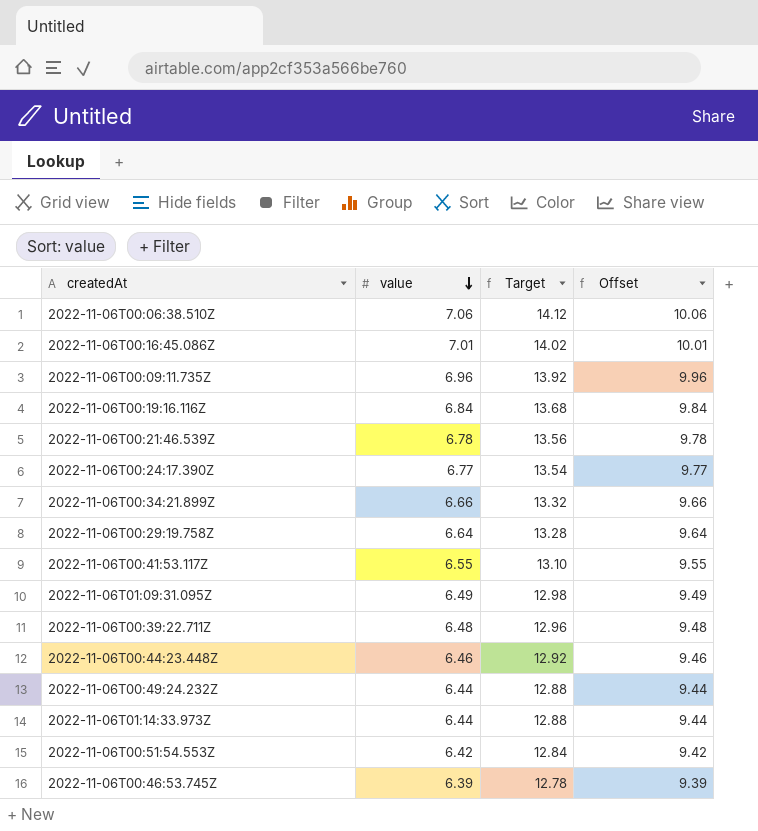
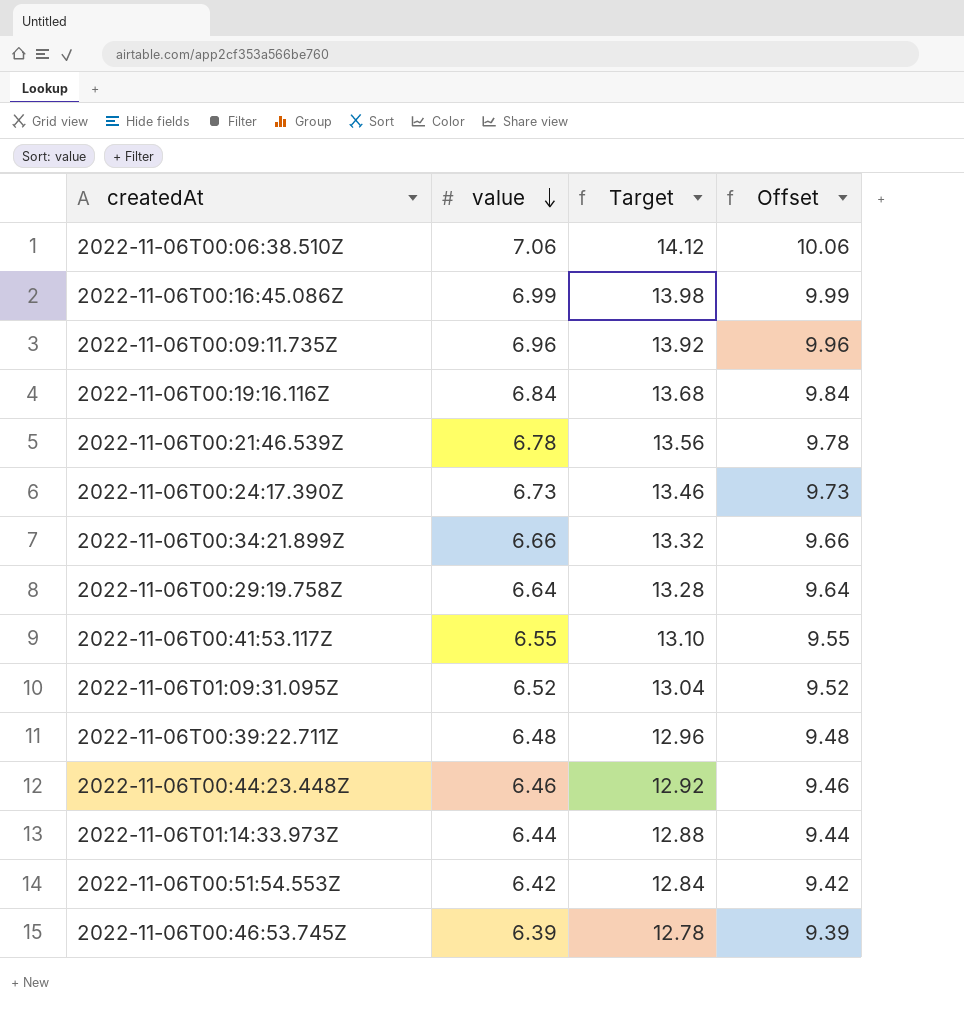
row 2022-11-06T00:49:24.232Z: 6.44 | 12.88 | 9.44 -> none
2022-11-06T00:16:45.086Z | value: 7.01 -> 6.99
2022-11-06T00:16:45.086Z | Target: 14.02 -> 13.98
2022-11-06T00:16:45.086Z | Offset: 10.01 -> 9.99
2022-11-06T00:24:17.390Z | value: 6.77 -> 6.73
2022-11-06T00:24:17.390Z | Target: 13.54 -> 13.46
2022-11-06T00:24:17.390Z | Offset: 9.77 -> 9.73
2022-11-06T01:09:31.095Z | value: 6.49 -> 6.52
2022-11-06T01:09:31.095Z | Target: 12.98 -> 13.04
2022-11-06T01:09:31.095Z | Offset: 9.49 -> 9.52

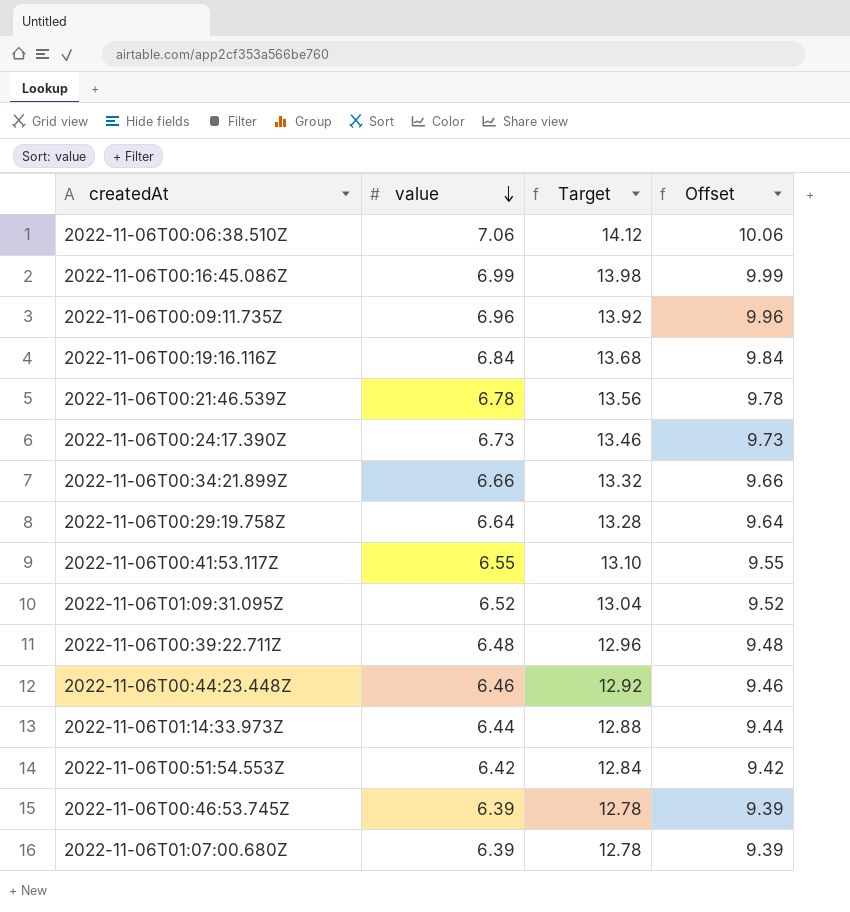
row 2022-11-06T01:07:00.680Z: none -> 6.39 | 12.78 | 9.39

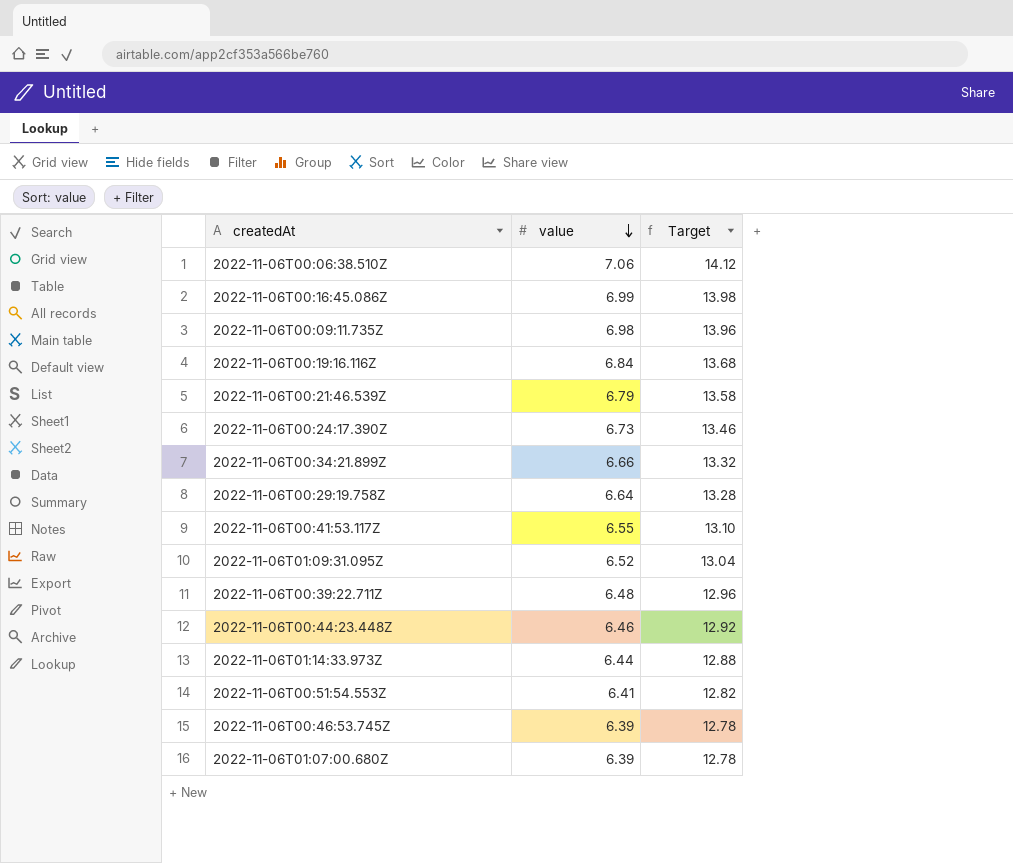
column Offset | formula: [value] + 3 -> none
2022-11-06T00:09:11.735Z | value: 6.96 -> 6.98
2022-11-06T00:09:11.735Z | Target: 13.92 -> 13.96
2022-11-06T00:21:46.539Z | value: 6.78 -> 6.79
2022-11-06T00:21:46.539Z | Target: 13.56 -> 13.58
2022-11-06T00:51:54.553Z | value: 6.42 -> 6.41
2022-11-06T00:51:54.553Z | Target: 12.84 -> 12.82

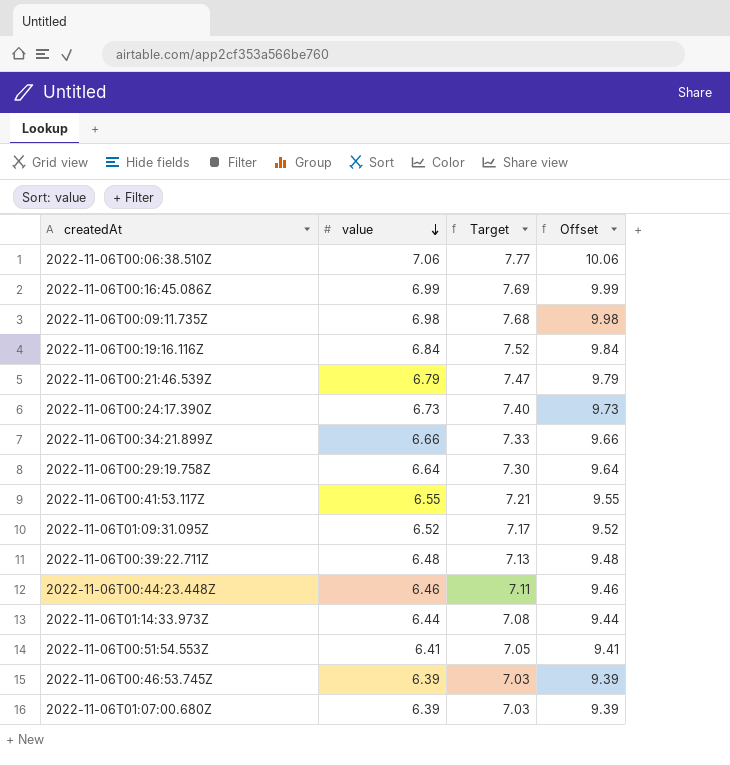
column Target | formula: [value] * 2 -> [value] * 1.1
column Offset | formula: none -> [value] + 3

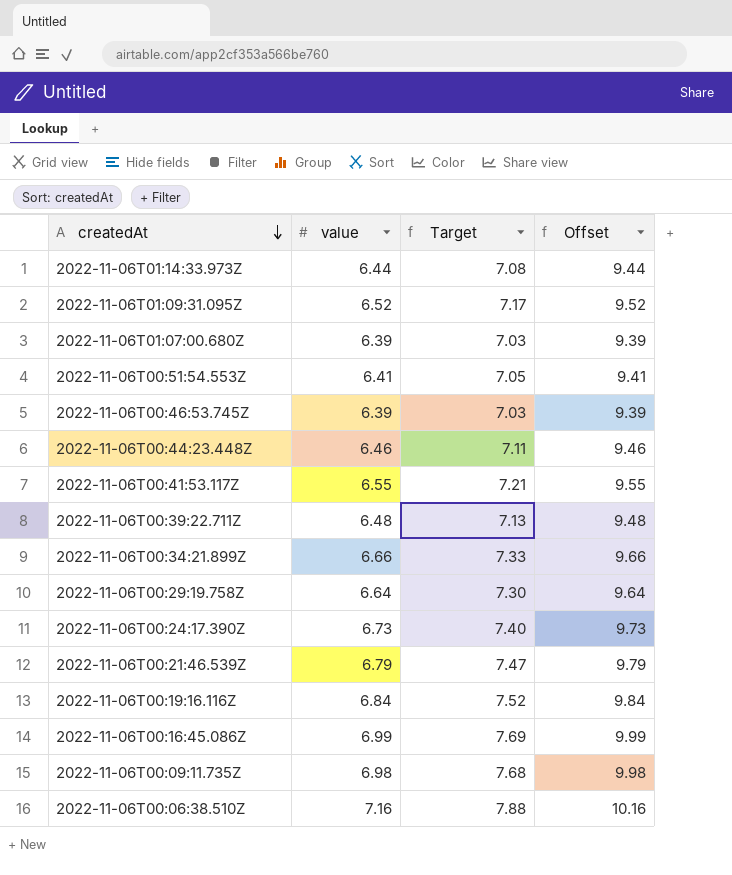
row order: value descending -> createdAt descending
2022-11-06T00:06:38.510Z | value: 7.06 -> 7.16
2022-11-06T00:06:38.510Z | Target: 7.77 -> 7.88
2022-11-06T00:06:38.510Z | Offset: 10.06 -> 10.16

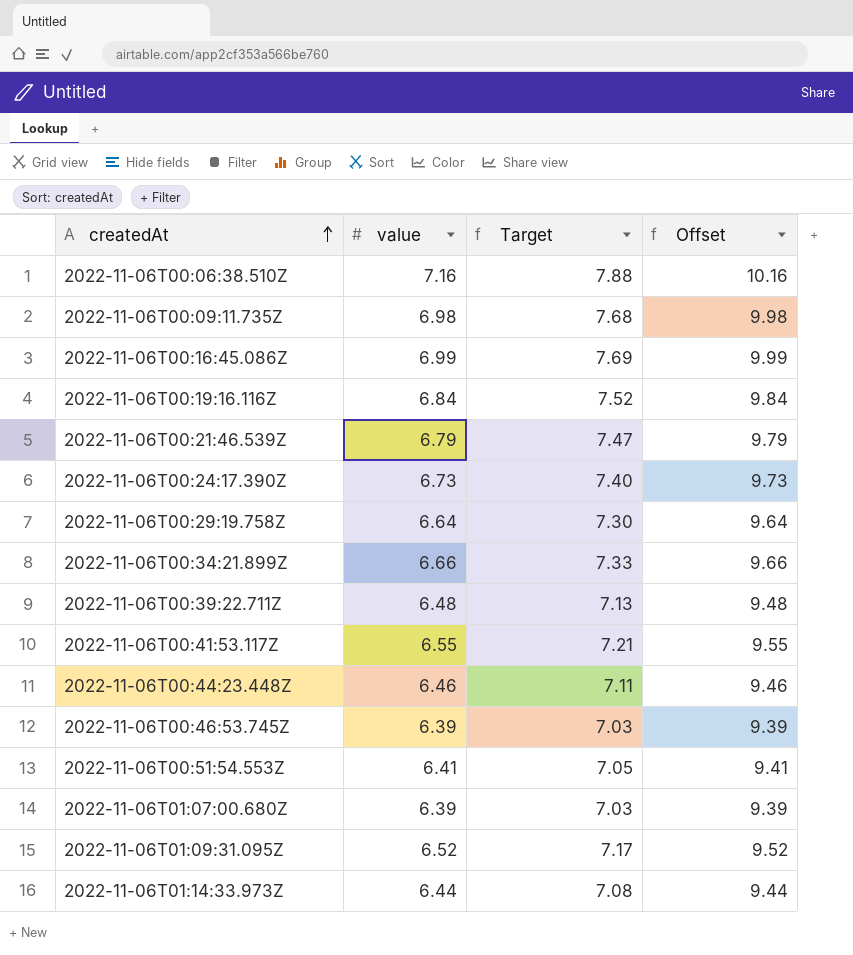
row order: createdAt descending -> createdAt ascending

